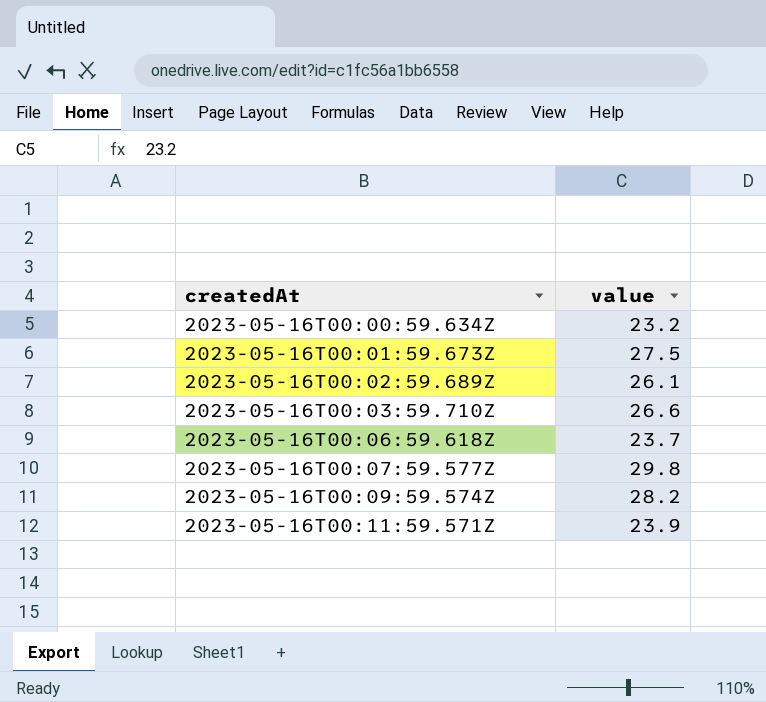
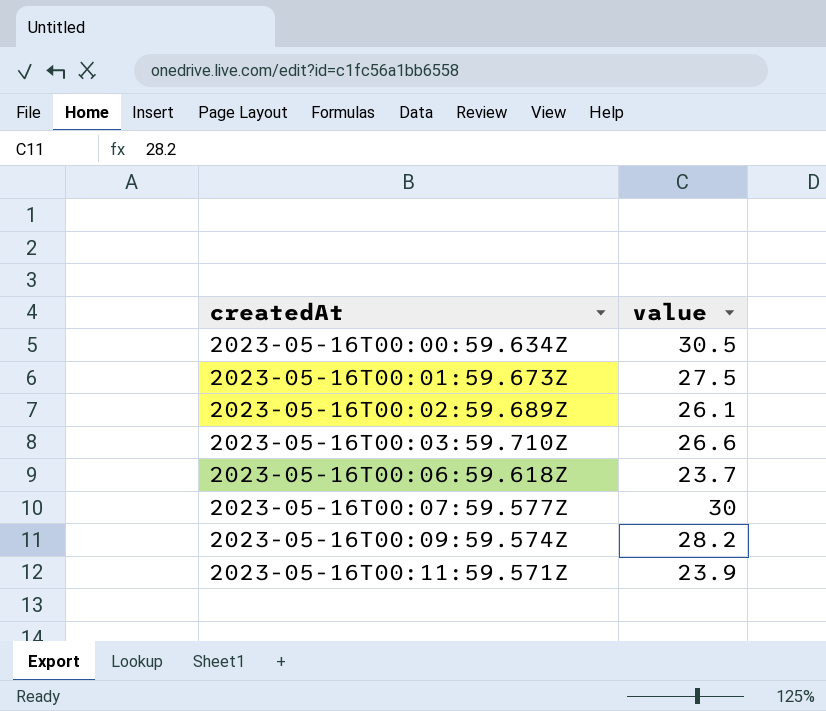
2023-05-16T00:00:59.634Z | value: 23.2 -> 30.5
2023-05-16T00:07:59.577Z | value: 29.8 -> 30

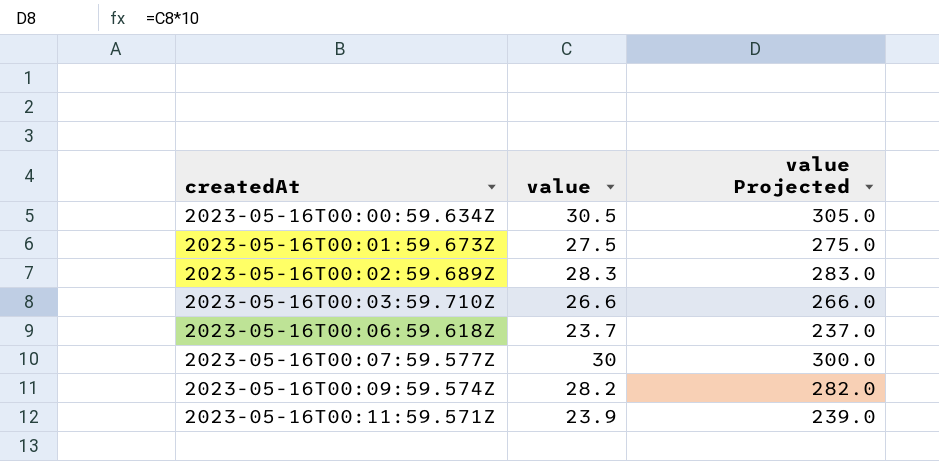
column value Projected | formula: none -> [value] * 10
2023-05-16T00:02:59.689Z | value: 26.1 -> 28.3

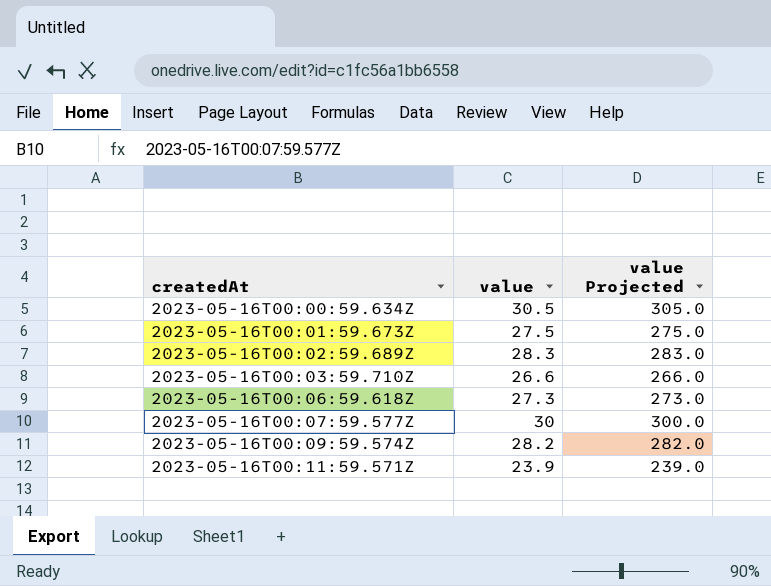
2023-05-16T00:06:59.618Z | value: 23.7 -> 27.3
2023-05-16T00:06:59.618Z | value Projected: 237.0 -> 273.0

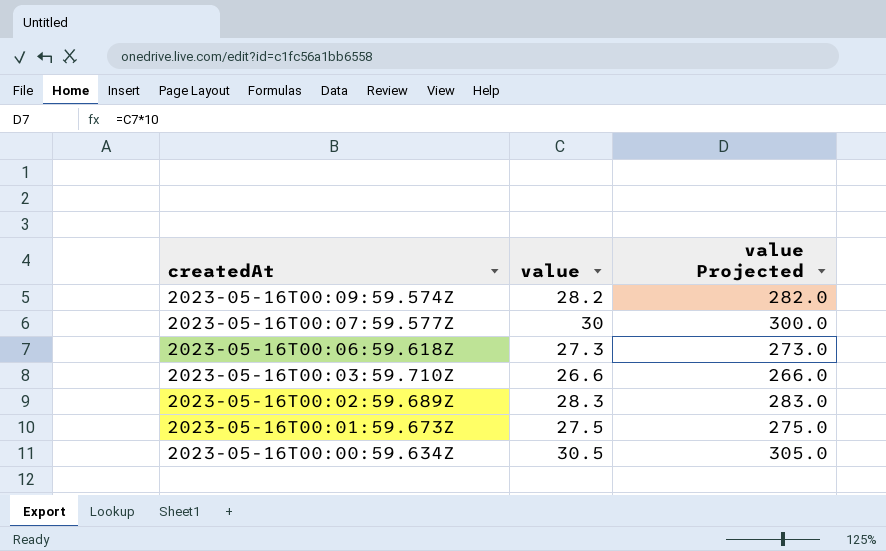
row order: createdAt ascending -> createdAt descending
row 2023-05-16T00:11:59.571Z: 23.9 | 239.0 -> none

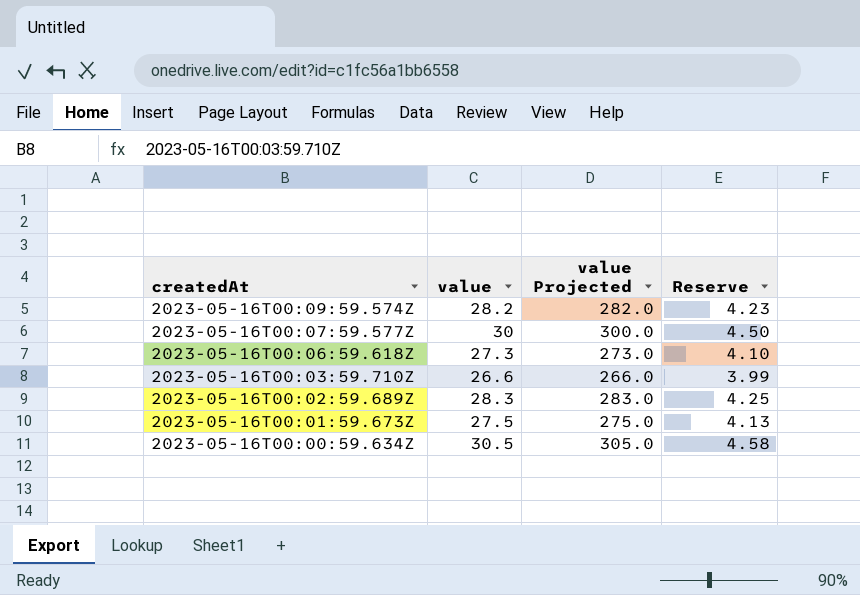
column Reserve | formula: none -> [value] * 0.15

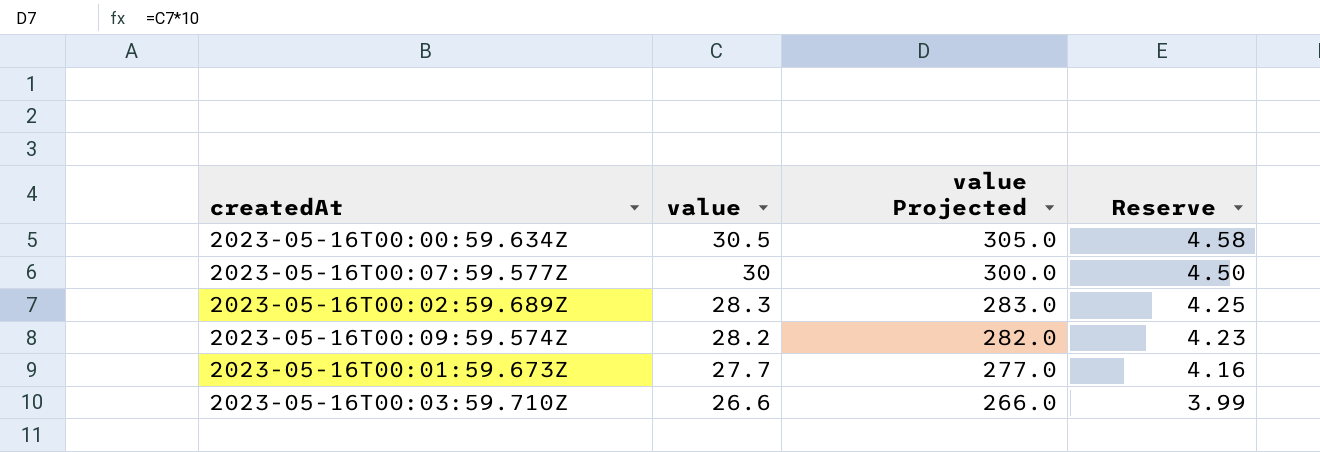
row order: createdAt descending -> value descending
row 2023-05-16T00:06:59.618Z: 27.3 | 273.0 | 4.10 -> none
2023-05-16T00:01:59.673Z | value: 27.5 -> 27.7
2023-05-16T00:01:59.673Z | value Projected: 275.0 -> 277.0
2023-05-16T00:01:59.673Z | Reserve: 4.13 -> 4.16

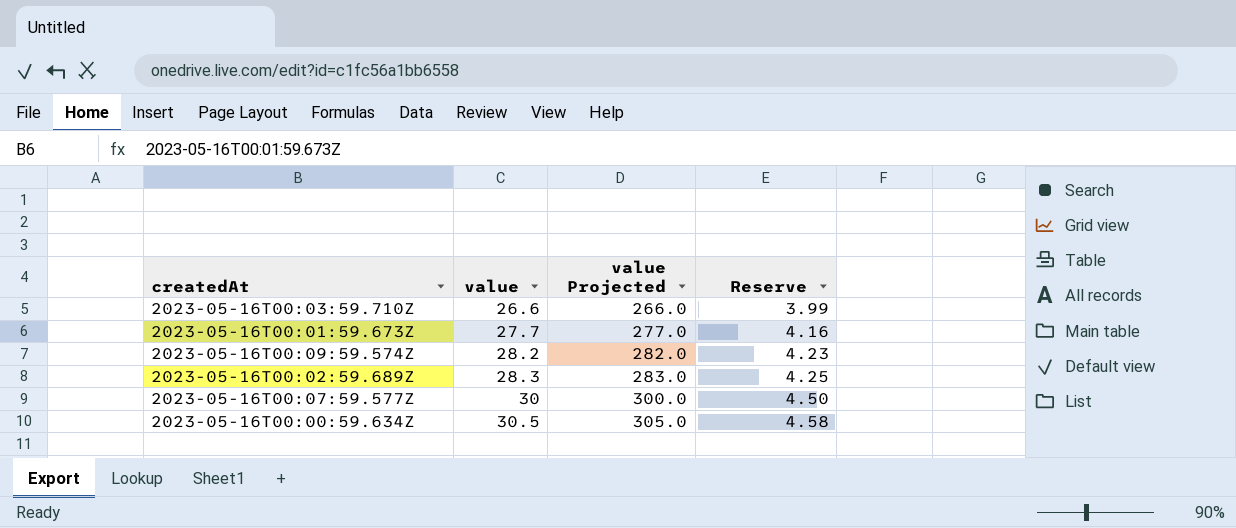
row order: value descending -> value ascending

